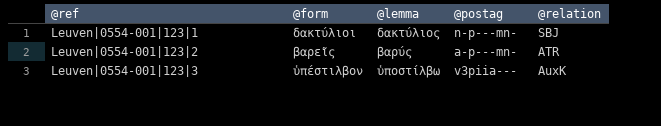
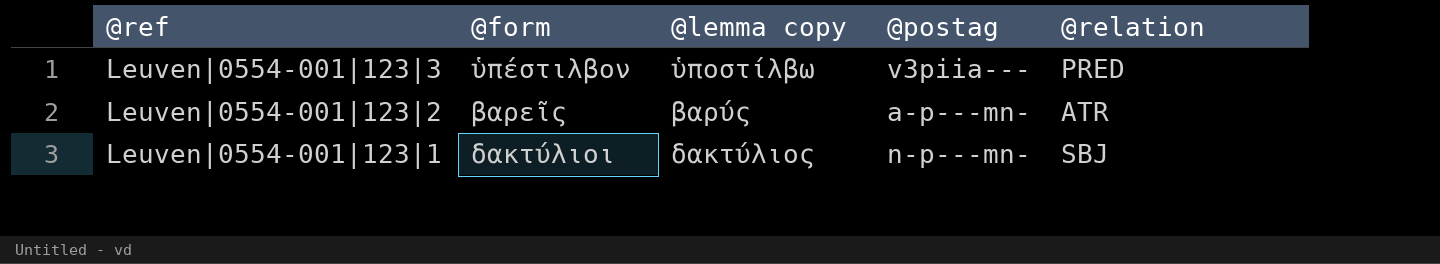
row order: @ref ascending -> @ref descending
column name: @lemma -> @lemma copy
Leuven|0554-001|123|3 | @relation: AuxK -> PRED

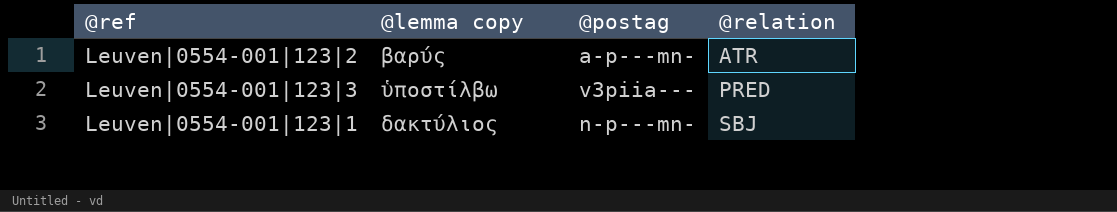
row order: @ref descending -> @relation ascending
column @form | position: 2 -> none

